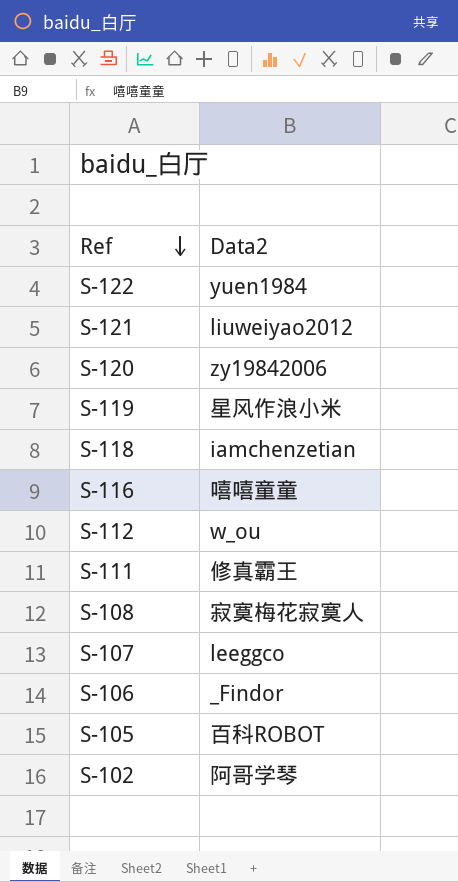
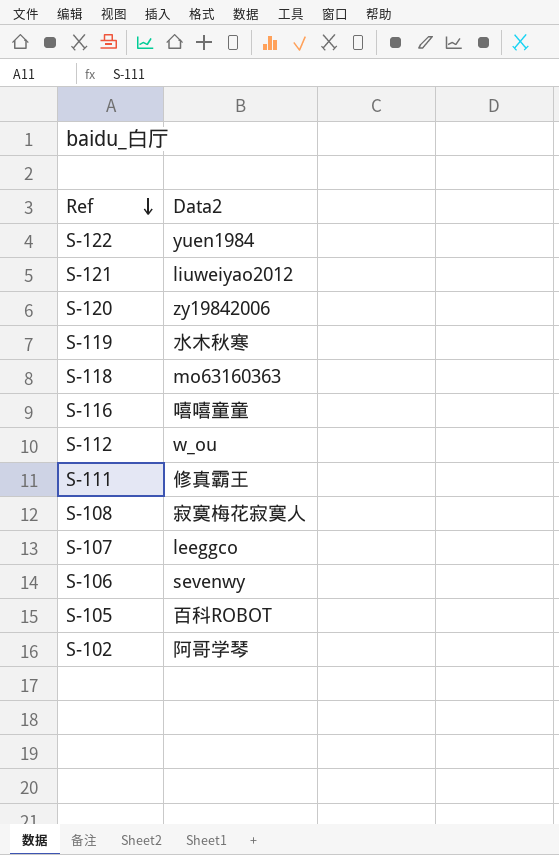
S-119 | Data2: 星风作浪小米 -> 水木秋寒
S-118 | Data2: iamchenzetian -> mo63160363
S-106 | Data2: _Findor -> sevenwy

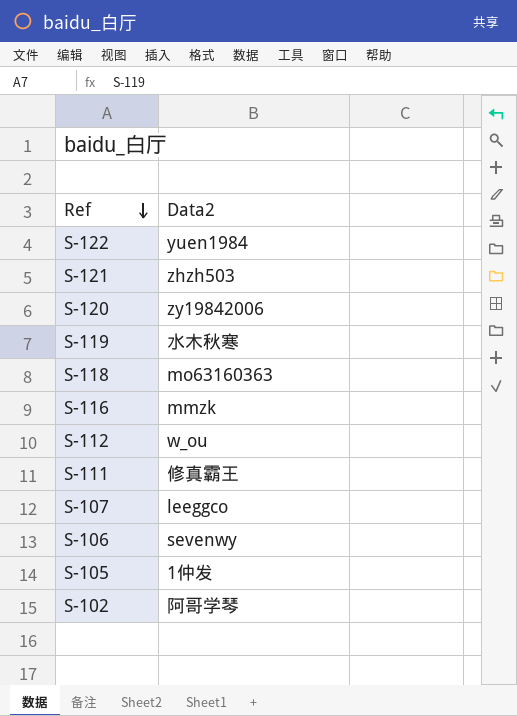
row S-108: 寂寞梅花寂寞人 -> none
S-121 | Data2: liuweiyao2012 -> zhzh503
S-116 | Data2: 嘻嘻童童 -> mmzk
S-105 | Data2: 百科ROBOT -> 1仲发

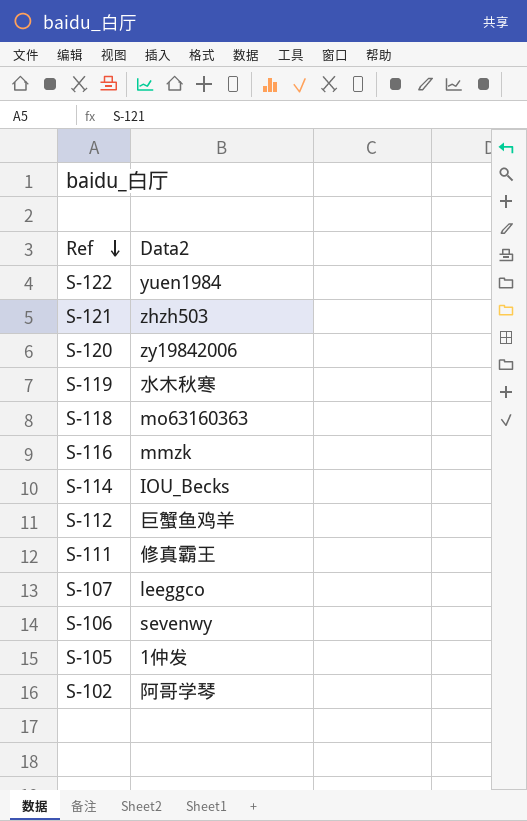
row S-114: none -> IOU_Becks
S-112 | Data2: w_ou -> 巨蟹鱼鸡羊

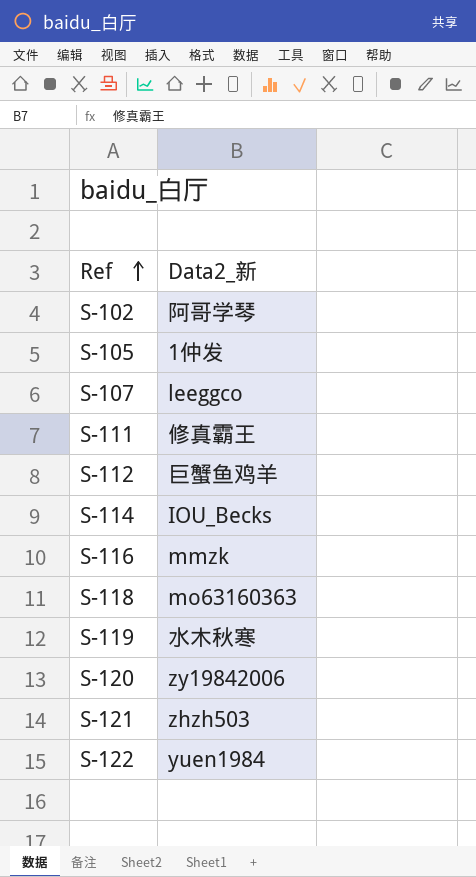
row order: Ref descending -> Ref ascending
column name: Data2 -> Data2_新
row S-106: sevenwy -> none

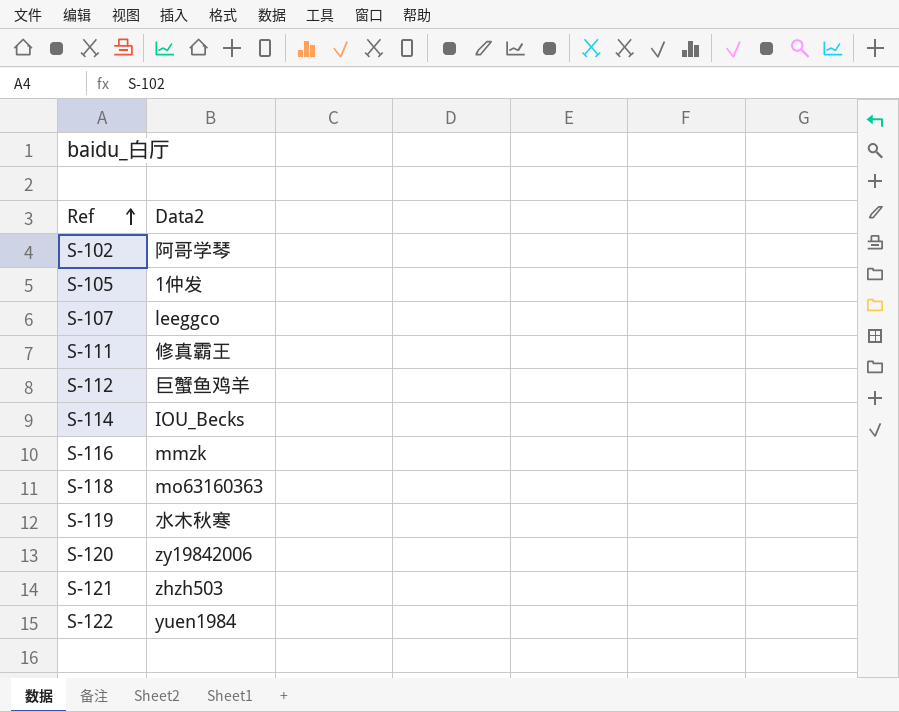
column name: Data2_新 -> Data2

